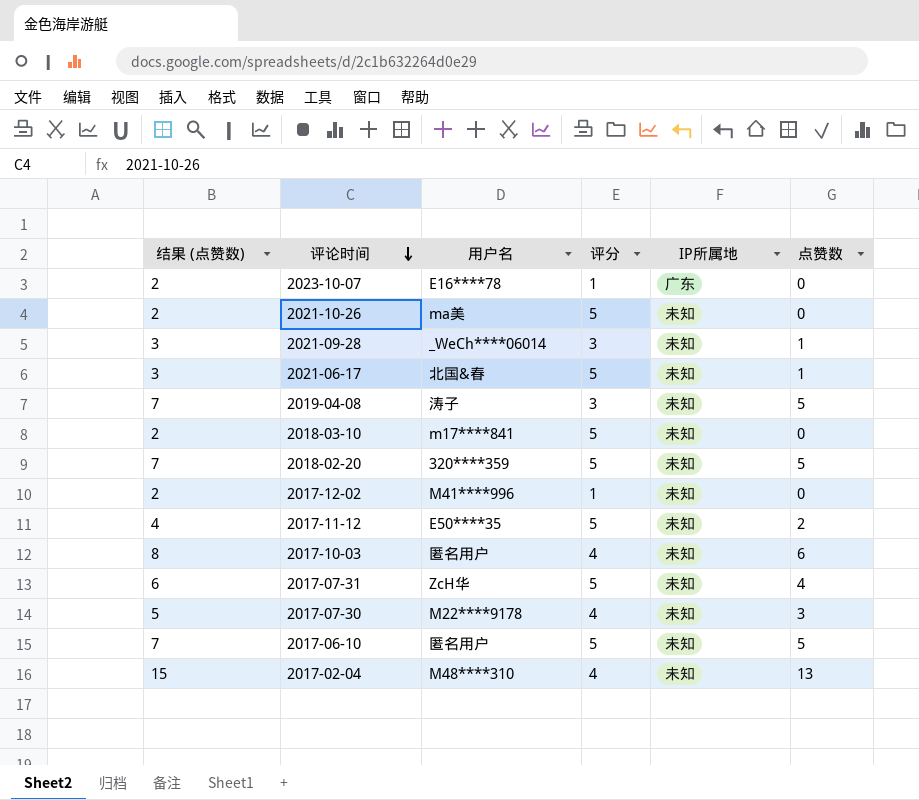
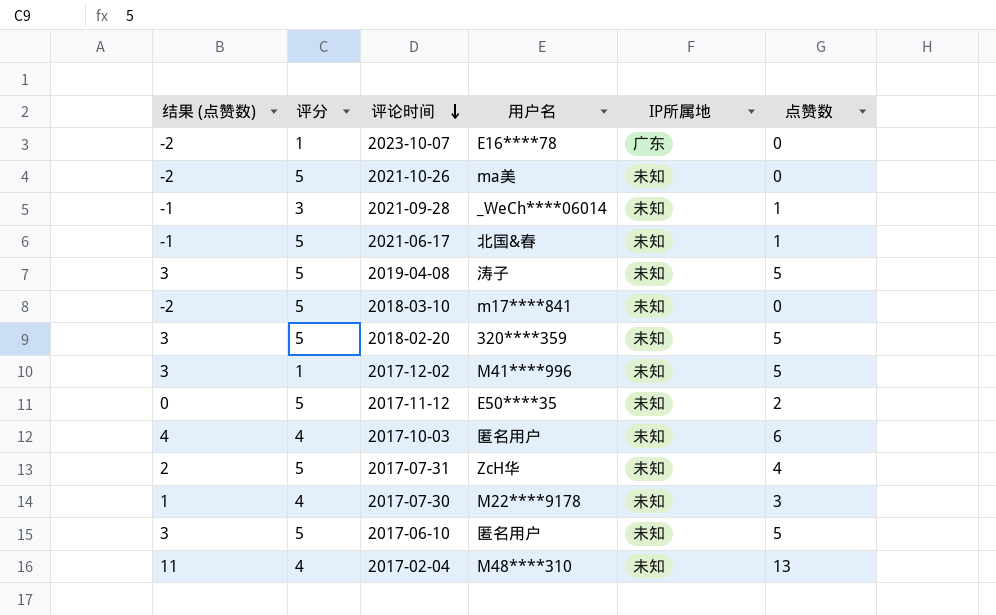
column 结果 (点赞数) | formula: [点赞数] + 2 -> [点赞数] - 2
column 评分 | position: 4 -> 2
2019-04-08 | 评分: 3 -> 5
2017-12-02 | 点赞数: 0 -> 5

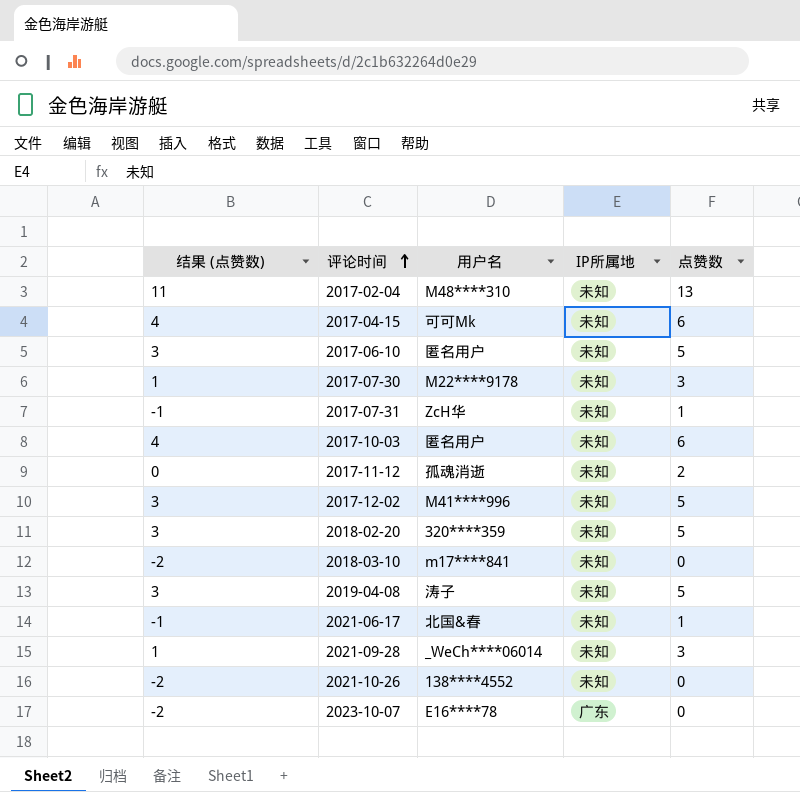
row order: 评论时间 descending -> 评论时间 ascending
column 评分 | position: 2 -> none
row 2017-04-15: none -> 4 | 可可Mk | 未知 | 6
2017-07-31 | 结果 (点赞数): 2 -> -1
2017-07-31 | 点赞数: 4 -> 1
2017-11-12 | 用户名: E50****35 -> 孤魂消逝
2021-09-28 | 结果 (点赞数): -1 -> 1
2021-09-28 | 点赞数: 1 -> 3
2021-10-26 | 用户名: ma美 -> 138****4552

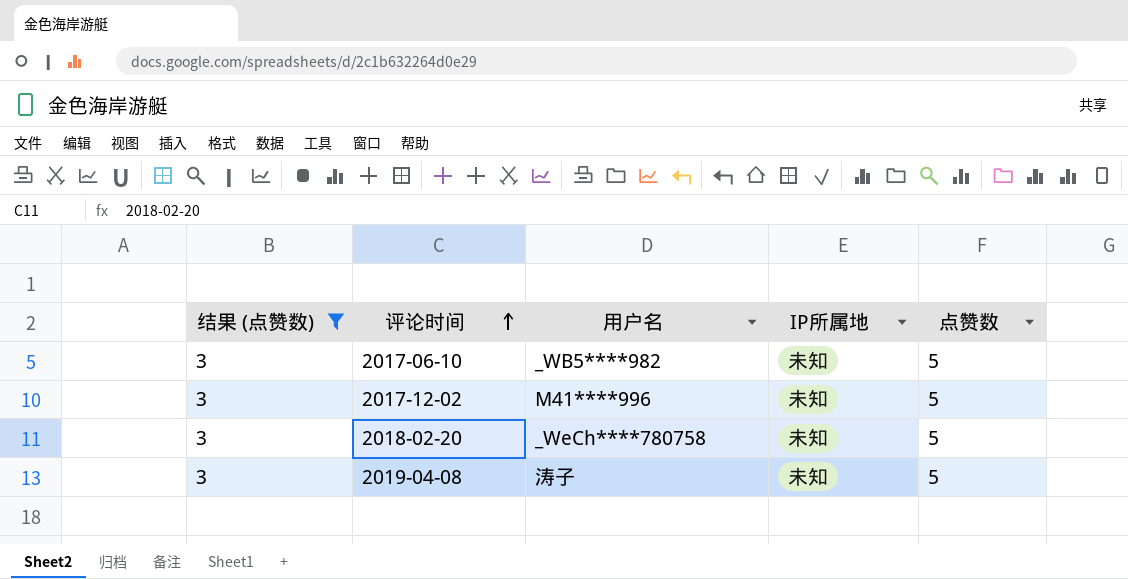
filter: none -> 结果 (点赞数) = 3
2017-06-10 | 用户名: 匿名用户 -> _WB5****982
2018-02-20 | 用户名: 320****359 -> _WeCh****780758

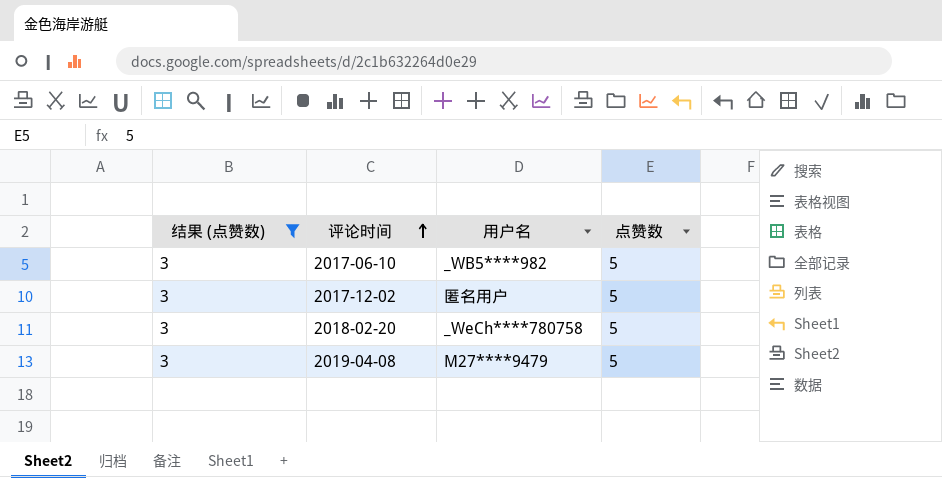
column IP所属地 | position: 4 -> none
2017-12-02 | 用户名: M41****996 -> 匿名用户
2019-04-08 | 用户名: 涛子 -> M27****9479

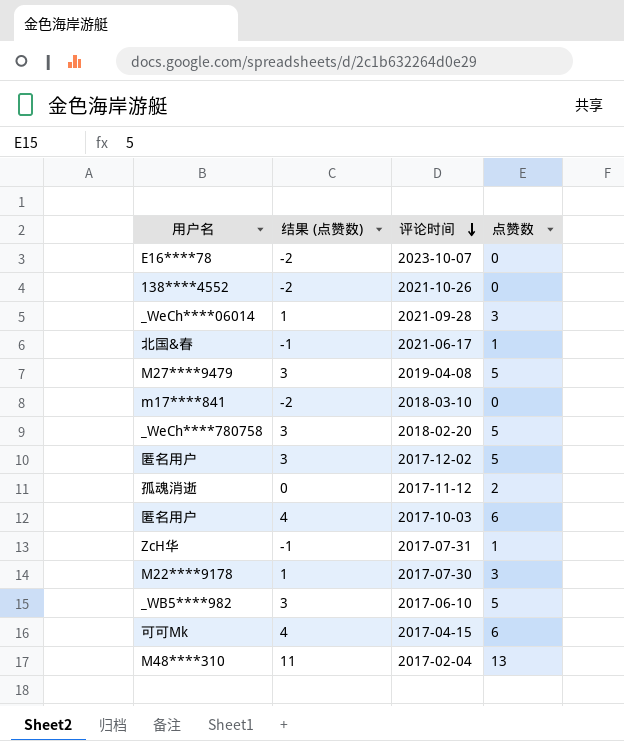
filter: 结果 (点赞数) = 3 -> none
row order: 评论时间 ascending -> 评论时间 descending
column 用户名 | position: 3 -> 1

